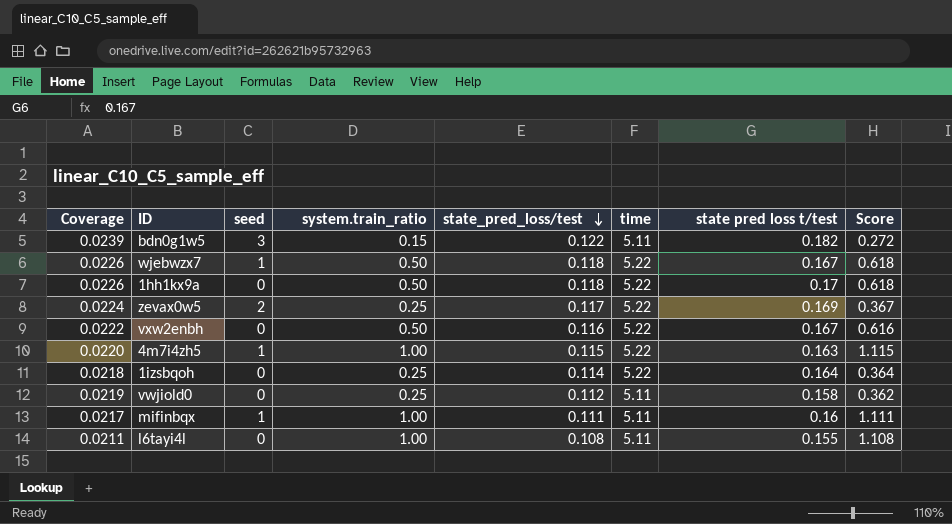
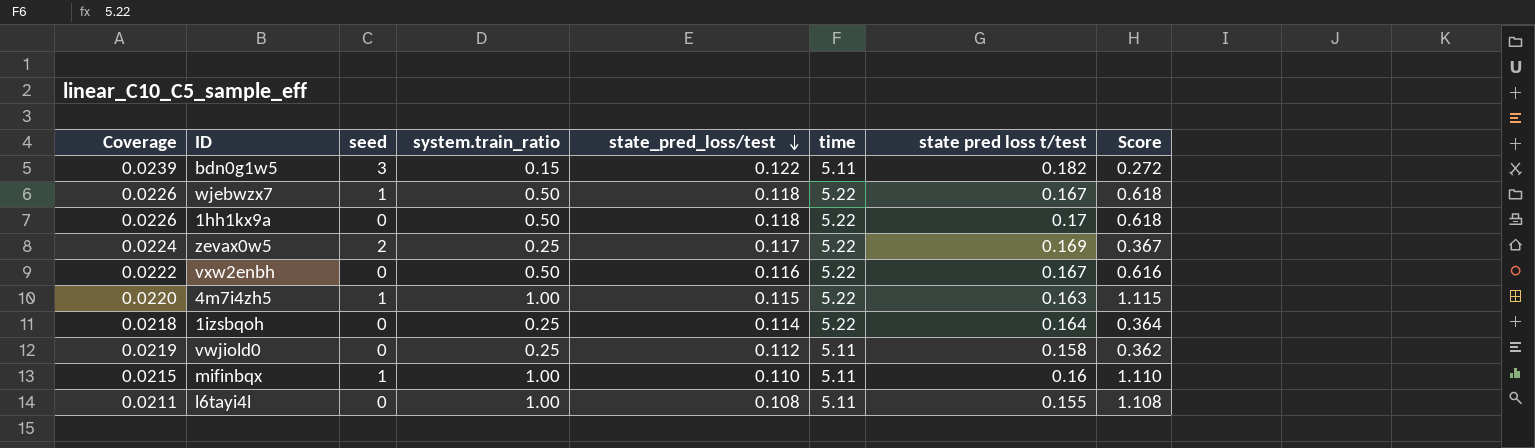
mifinbqx | Coverage: 0.0217 -> 0.0215
mifinbqx | state_pred_loss/test: 0.111 -> 0.110
mifinbqx | Score: 1.111 -> 1.110

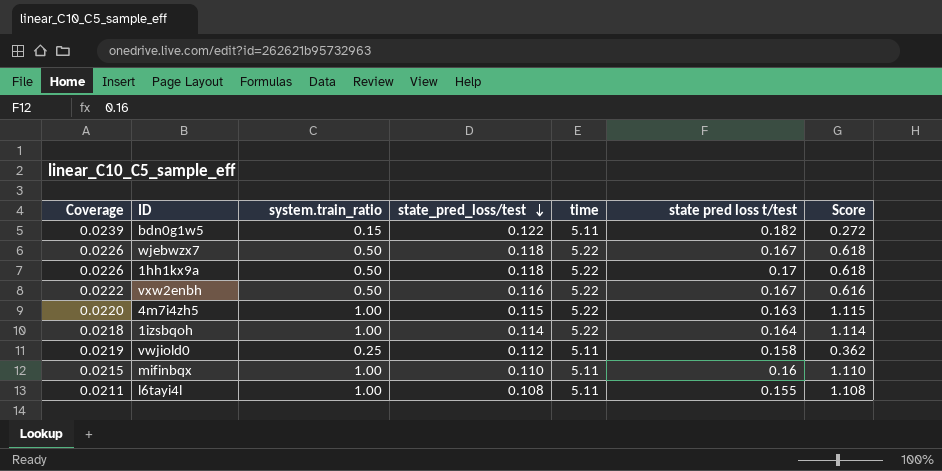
column seed | position: 3 -> none
row zevax0w5: 0.0224 | 2 | 0.25 | 0.117 | 5.22 | 0.169 | 0.367 -> none
1izsbqoh | system.train_ratio: 0.25 -> 1.00
1izsbqoh | Score: 0.364 -> 1.114

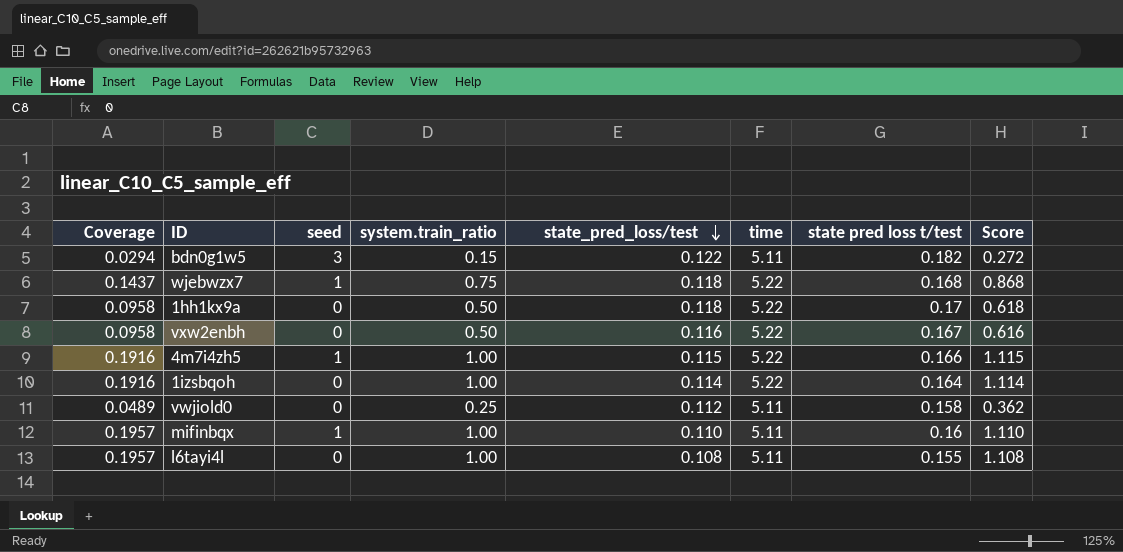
column Coverage | formula: [state_pred_loss/test] / [time] -> [system.train_ratio] / [time]
column seed | position: none -> 3
wjebwzx7 | system.train_ratio: 0.50 -> 0.75
wjebwzx7 | state pred loss t/test: 0.167 -> 0.168
wjebwzx7 | Score: 0.618 -> 0.868
4m7i4zh5 | state pred loss t/test: 0.163 -> 0.166

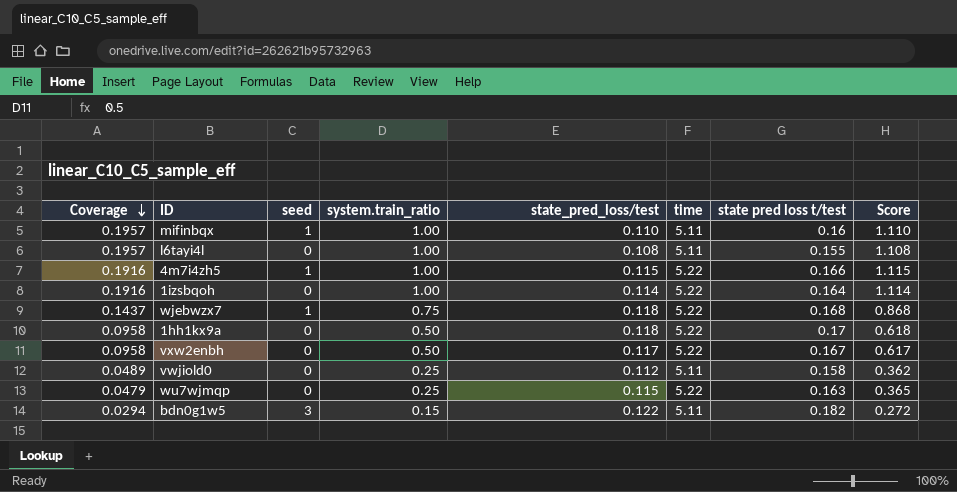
row order: state_pred_loss/test descending -> Coverage descending
vxw2enbh | state_pred_loss/test: 0.116 -> 0.117
vxw2enbh | Score: 0.616 -> 0.617
row wu7wjmqp: none -> 0.0479 | 0 | 0.25 | 0.115 | 5.22 | 0.163 | 0.365

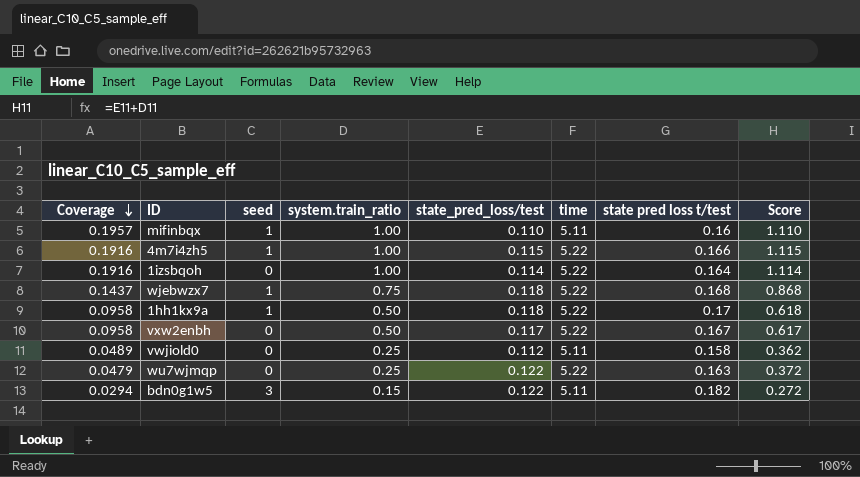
row l6tayi4l: 0.1957 | 0 | 1.00 | 0.108 | 5.11 | 0.155 | 1.108 -> none
1hh1kx9a | seed: 0 -> 1
wu7wjmqp | state_pred_loss/test: 0.115 -> 0.122
wu7wjmqp | Score: 0.365 -> 0.372

